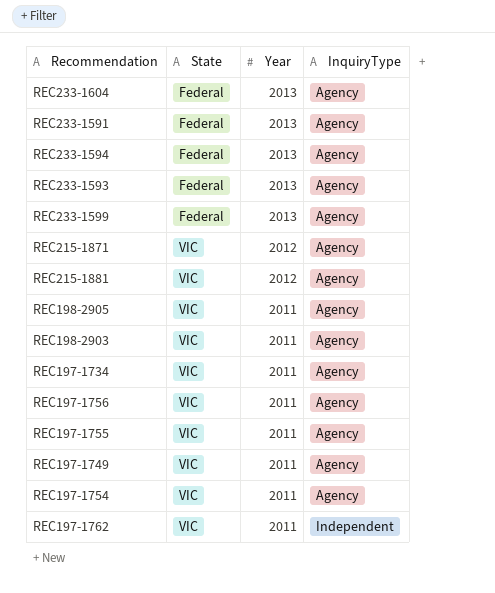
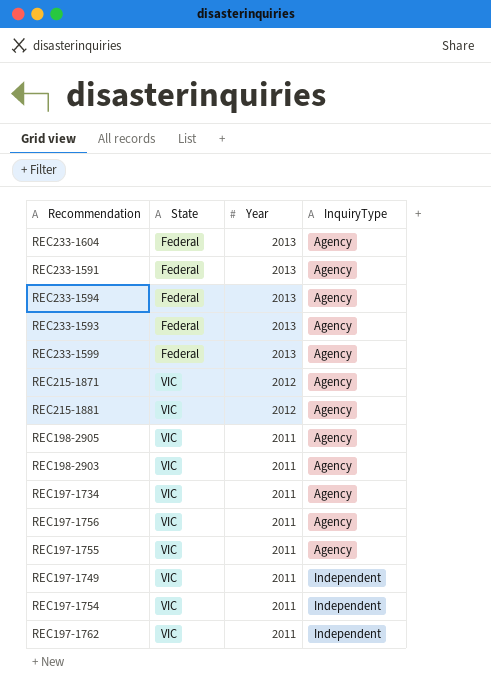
REC197-1749 | InquiryType: Agency -> Independent
REC197-1754 | InquiryType: Agency -> Independent

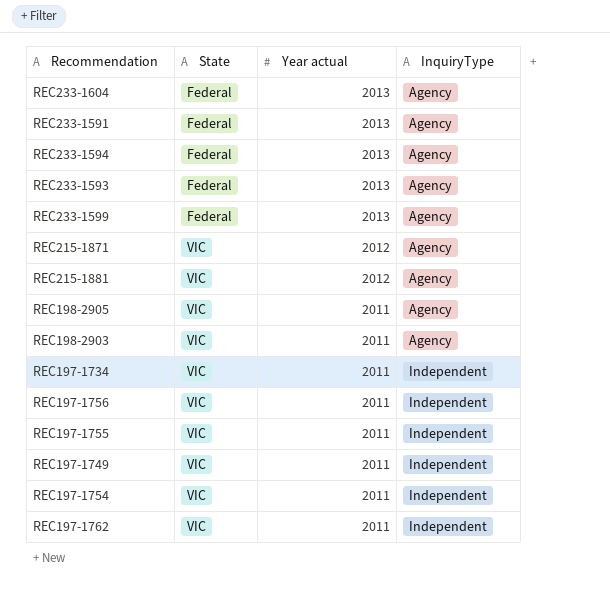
column name: Year -> Year actual
REC197-1734 | InquiryType: Agency -> Independent
REC197-1756 | InquiryType: Agency -> Independent
REC197-1755 | InquiryType: Agency -> Independent

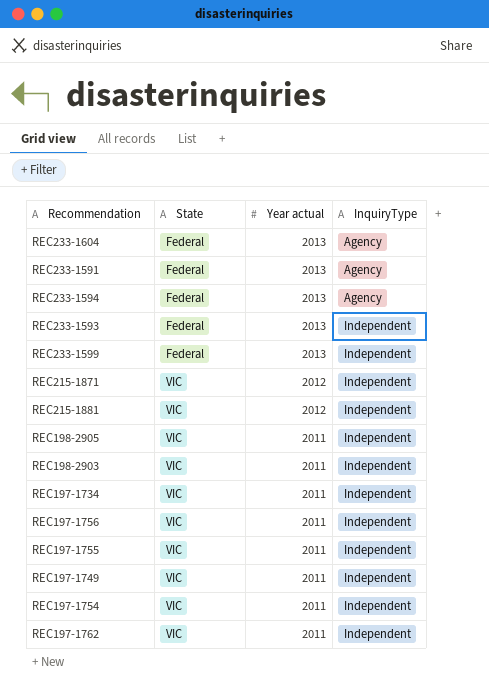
REC233-1593 | InquiryType: Agency -> Independent
REC233-1599 | InquiryType: Agency -> Independent
REC215-1871 | InquiryType: Agency -> Independent
REC215-1881 | InquiryType: Agency -> Independent
REC198-2905 | InquiryType: Agency -> Independent
REC198-2903 | InquiryType: Agency -> Independent

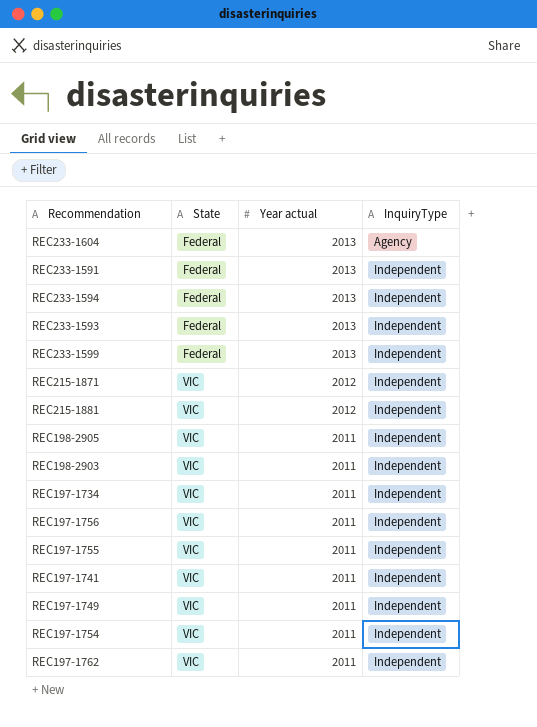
REC233-1591 | InquiryType: Agency -> Independent
REC233-1594 | InquiryType: Agency -> Independent
row REC197-1741: none -> VIC | 2011 | Independent

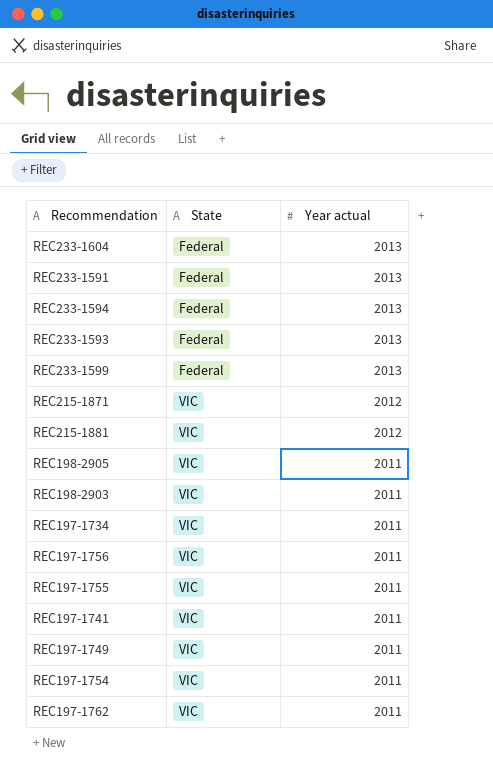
column InquiryType | position: 4 -> none

